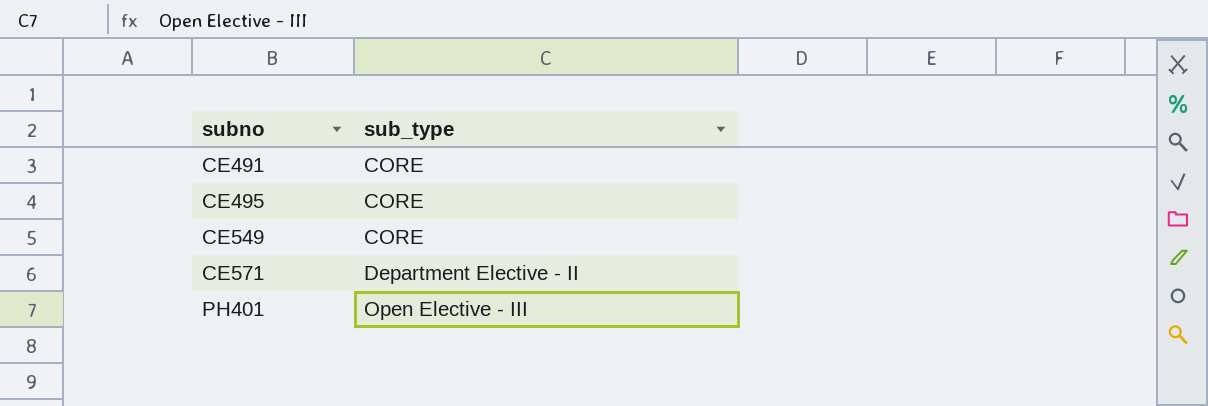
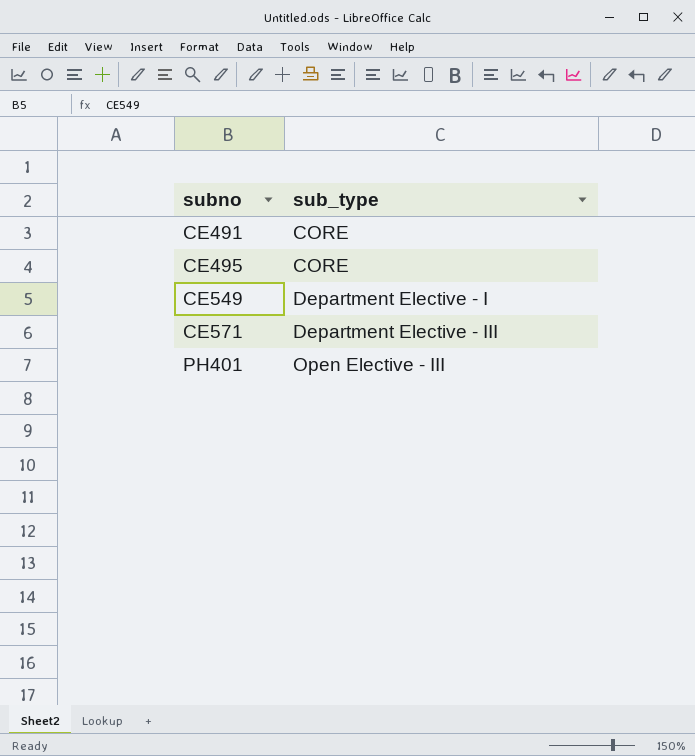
CE549 | sub_type: CORE -> Department Elective - I
CE571 | sub_type: Department Elective - II -> Department Elective - III

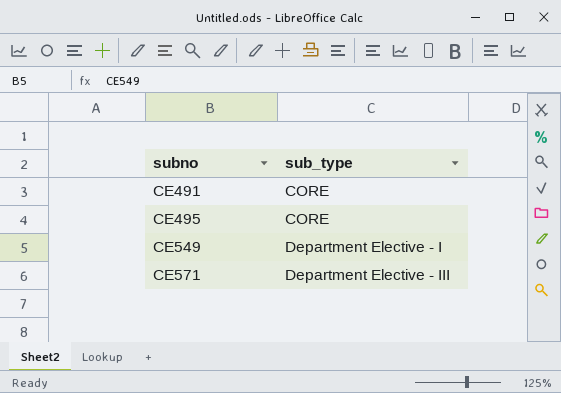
row PH401: Open Elective - III -> none

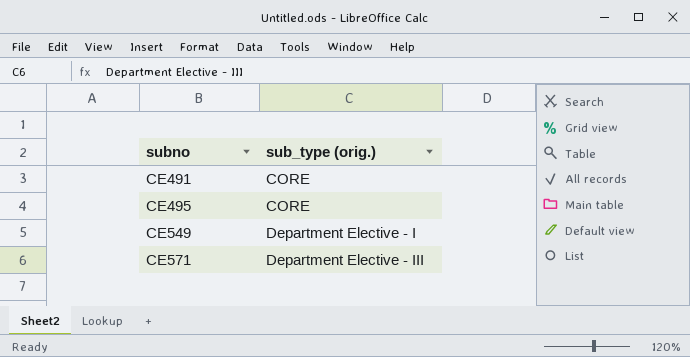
column name: sub_type -> sub_type (orig.)

